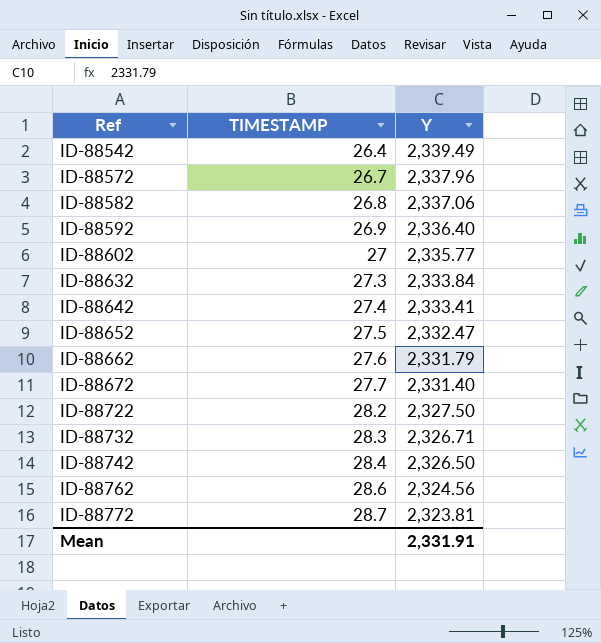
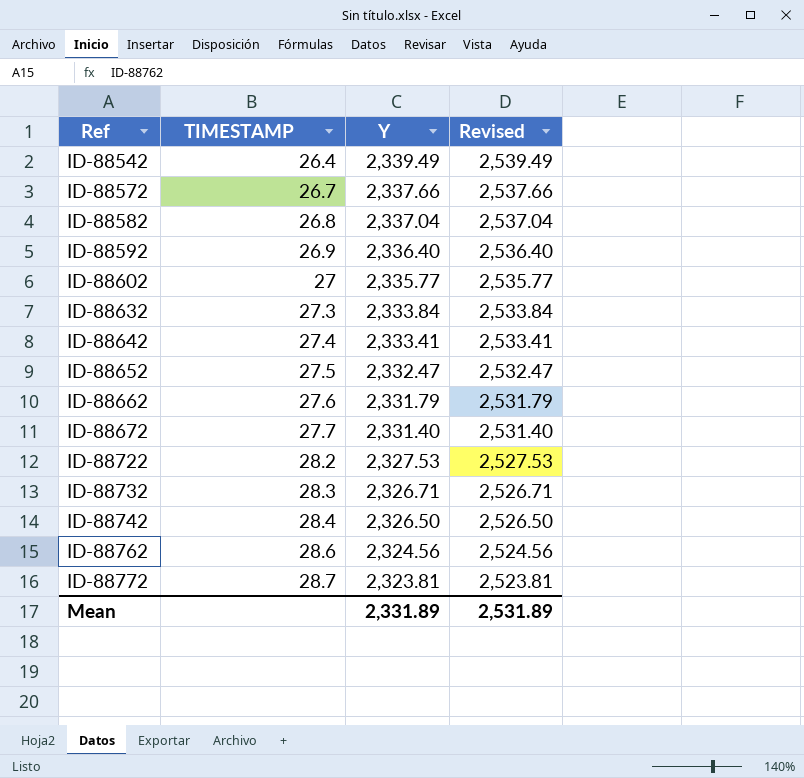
column Revised | formula: none -> [Y] + 200
ID-88572 | Y: 2,337.96 -> 2,337.66
ID-88582 | Y: 2,337.06 -> 2,337.04
ID-88722 | Y: 2,327.50 -> 2,327.53
Mean | Y: 2,331.91 -> 2,331.89

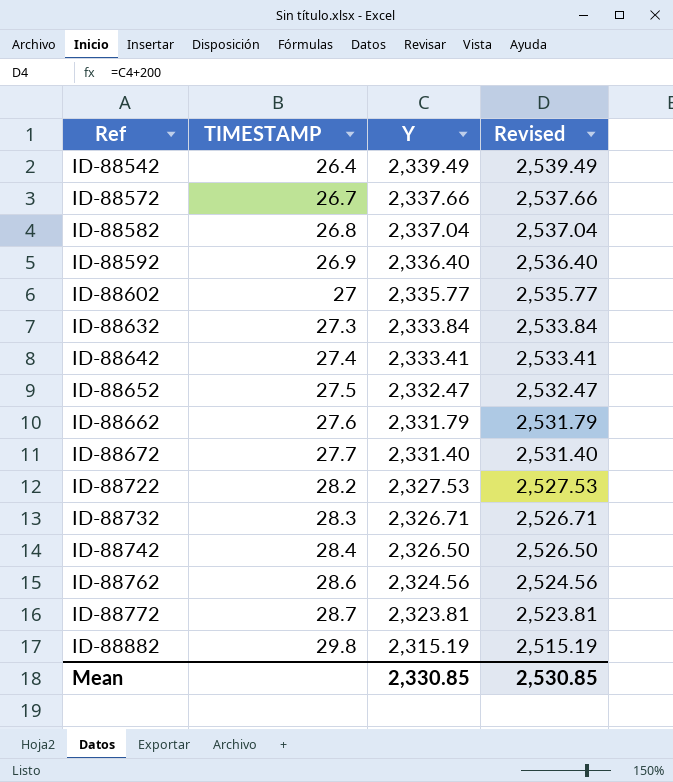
row ID-88882: none -> 29.8 | 2,315.19 | 2,515.19
Mean | Y: 2,331.89 -> 2,330.85
Mean | Revised: 2,531.89 -> 2,530.85

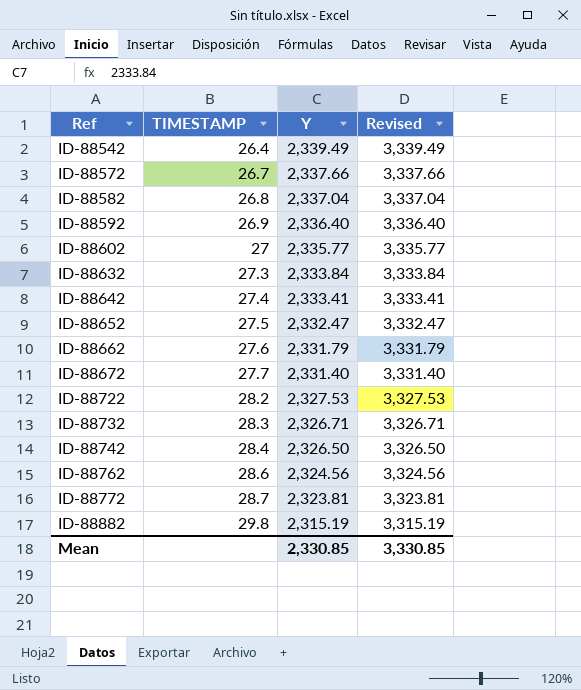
column Revised | formula: [Y] + 200 -> [Y] + 1000
Mean | Revised: 2,530.85 -> 3,330.85

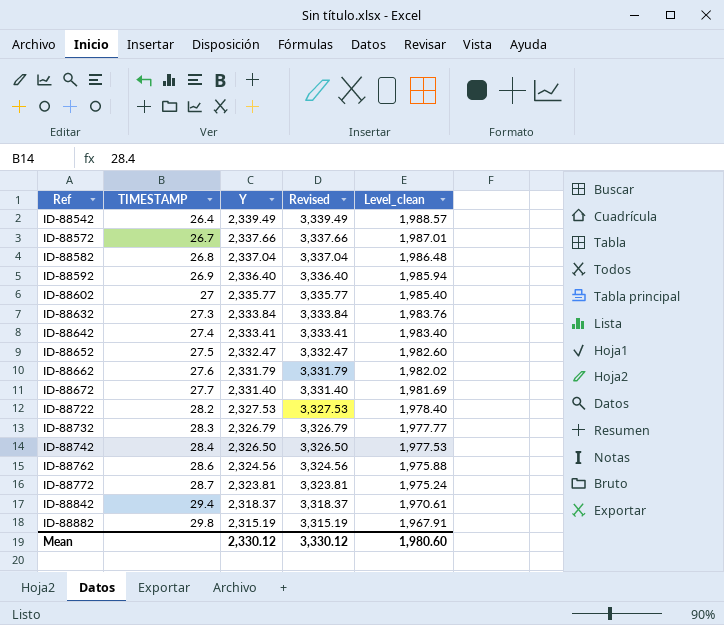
column Level_clean | formula: none -> [Y] * 0.85
ID-88732 | Y: 2,326.71 -> 2,326.79
ID-88732 | Revised: 3,326.71 -> 3,326.79
row ID-88842: none -> 29.4 | 2,318.37 | 3,318.37 | 1,970.61
Mean | Y: 2,330.85 -> 2,330.12
Mean | Revised: 3,330.85 -> 3,330.12

